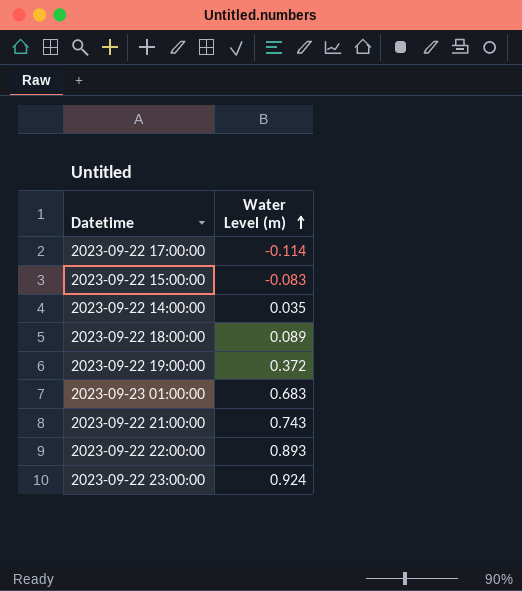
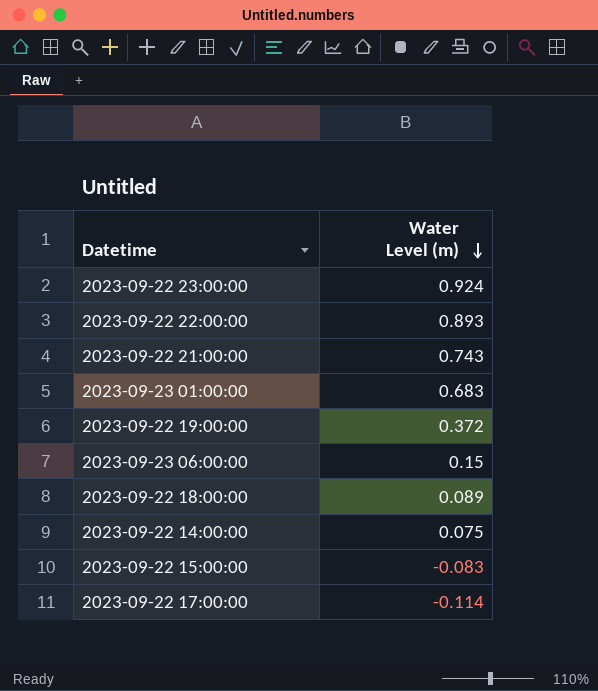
row order: Water Level (m) ascending -> Water Level (m) descending
row 2023-09-23 06:00:00: none -> 0.15
2023-09-22 14:00:00 | Water Level (m): 0.035 -> 0.075

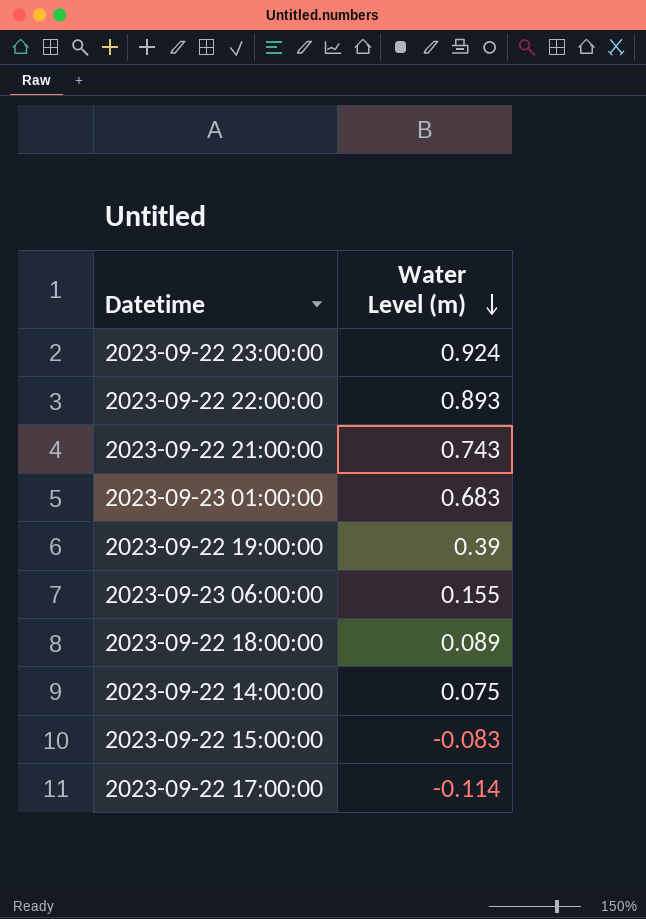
2023-09-22 19:00:00 | Water Level (m): 0.372 -> 0.39
2023-09-23 06:00:00 | Water Level (m): 0.15 -> 0.155

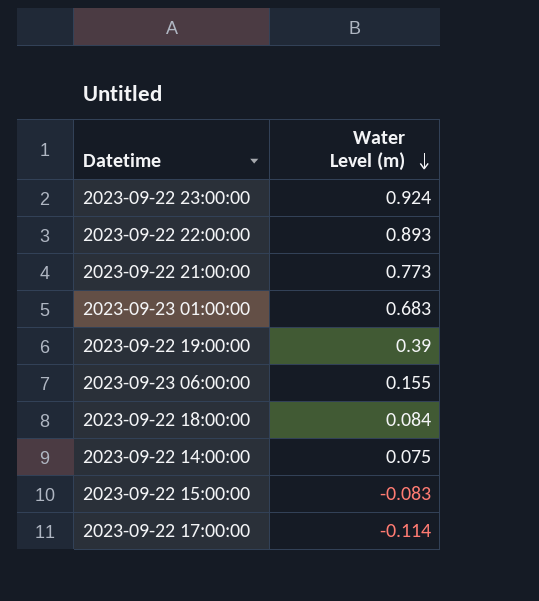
2023-09-22 21:00:00 | Water Level (m): 0.743 -> 0.773
2023-09-22 18:00:00 | Water Level (m): 0.089 -> 0.084

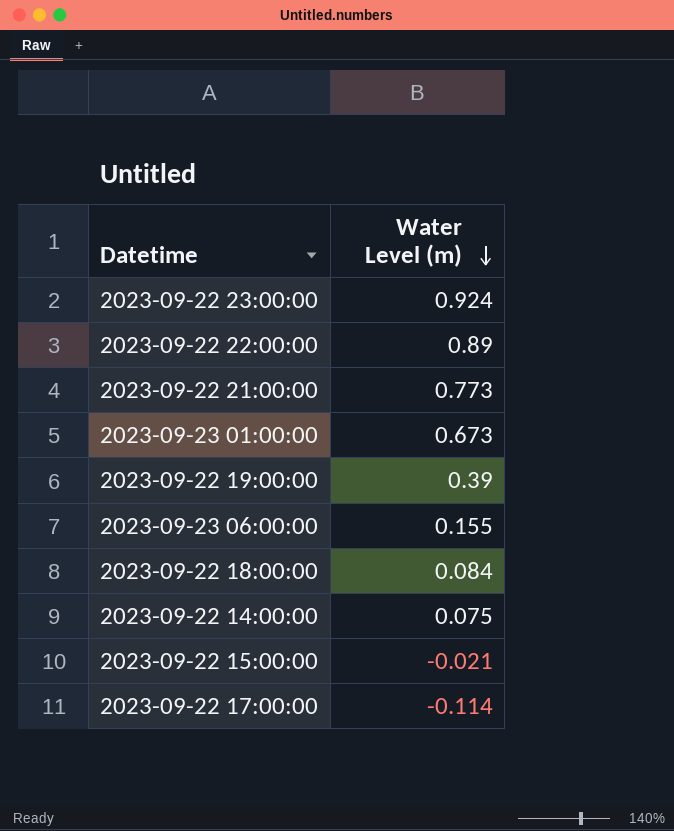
2023-09-22 22:00:00 | Water Level (m): 0.893 -> 0.89
2023-09-23 01:00:00 | Water Level (m): 0.683 -> 0.673
2023-09-22 15:00:00 | Water Level (m): -0.083 -> -0.021

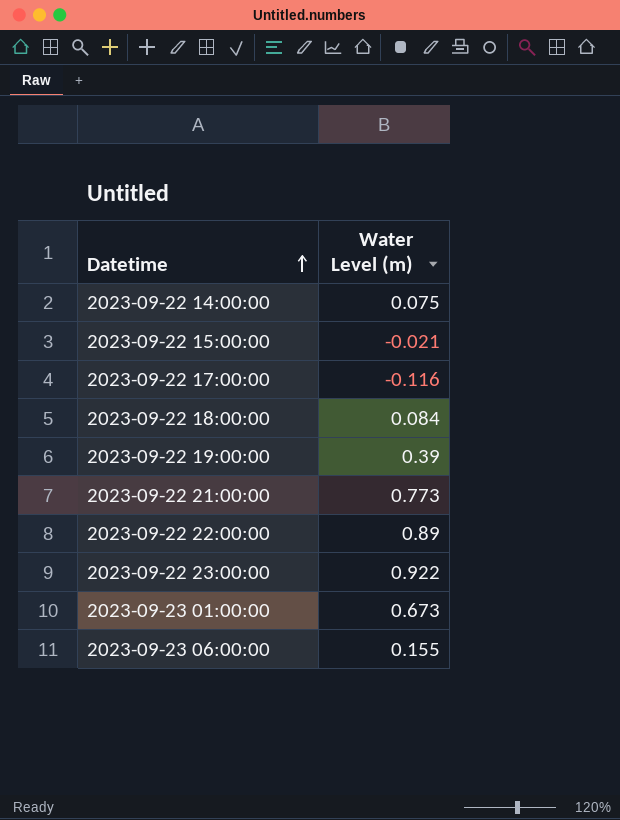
row order: Water Level (m) descending -> Datetime ascending
2023-09-22 17:00:00 | Water Level (m): -0.114 -> -0.116
2023-09-22 23:00:00 | Water Level (m): 0.924 -> 0.922

